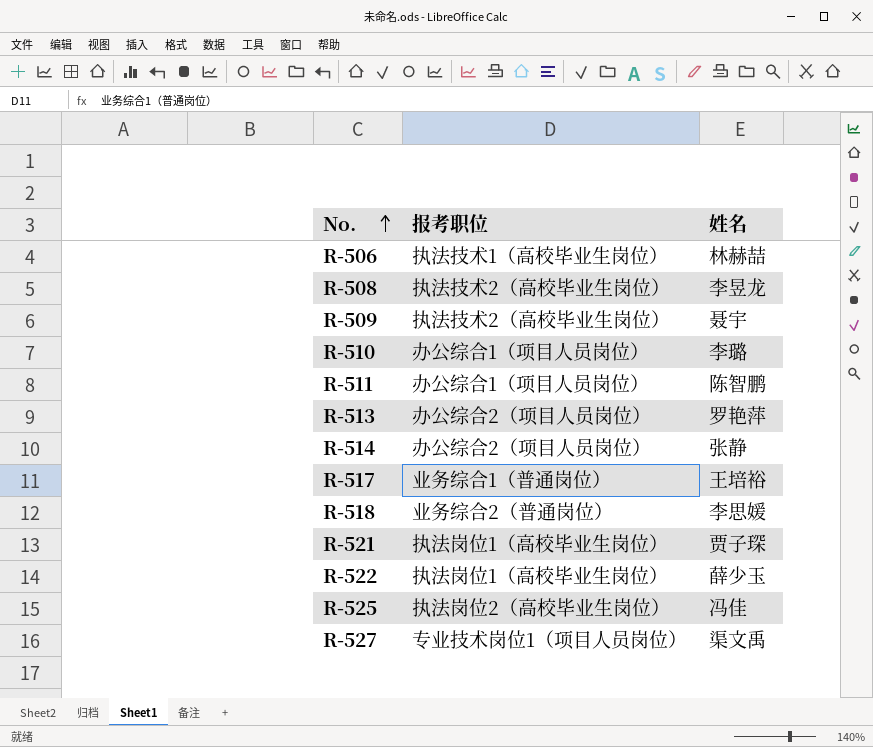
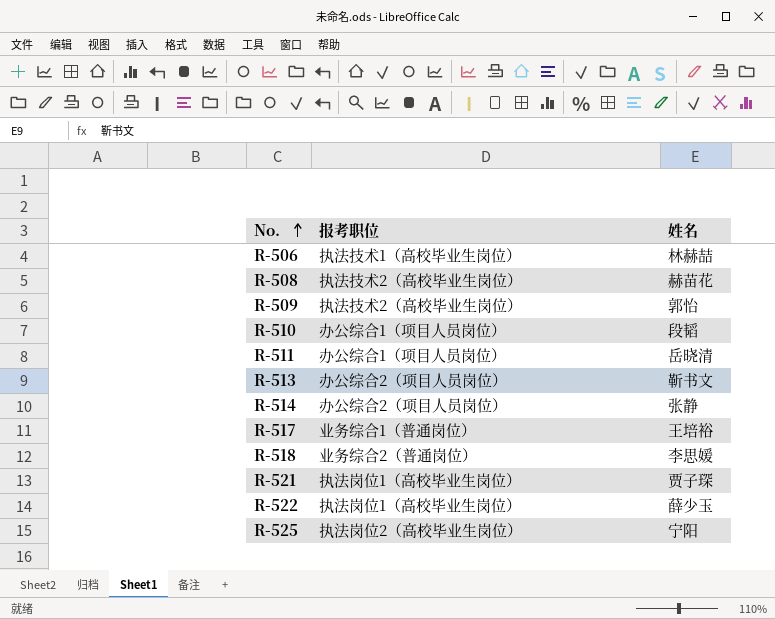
row R-527: 专业技术岗位1（项目人员岗位） | 渠文禹 -> none
R-508 | 姓名: 李昱龙 -> 赫苗花
R-509 | 姓名: 聂宇 -> 郭怡
R-510 | 姓名: 李璐 -> 段韬
R-511 | 姓名: 陈智鹏 -> 岳晓清
R-513 | 姓名: 罗艳萍 -> 靳书文
R-525 | 姓名: 冯佳 -> 宁阳

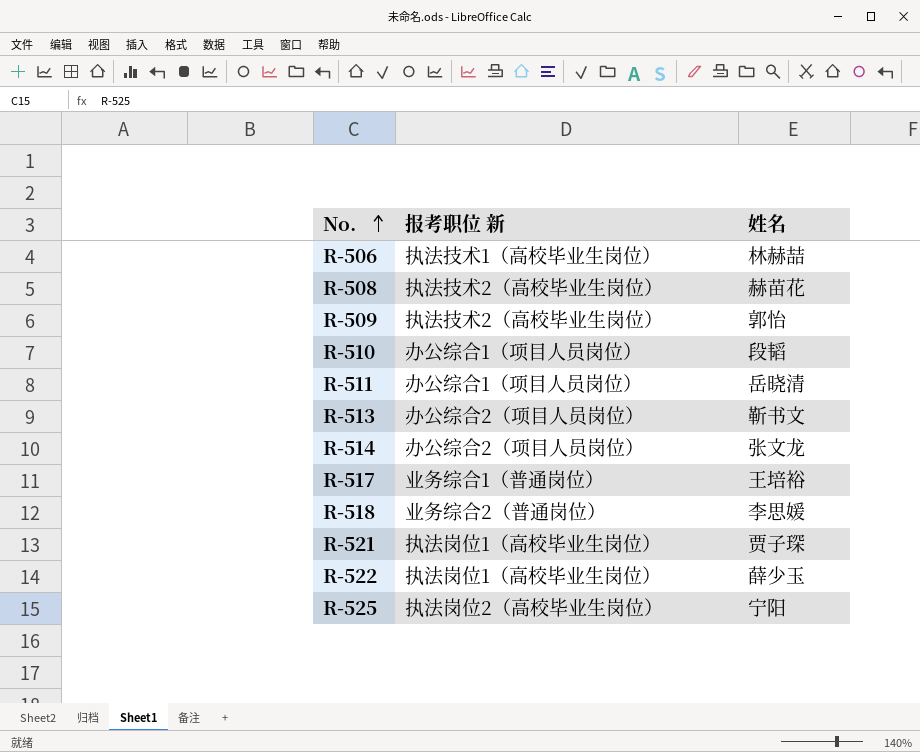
column name: 报考职位 -> 报考职位 新
R-514 | 姓名: 张静 -> 张文龙

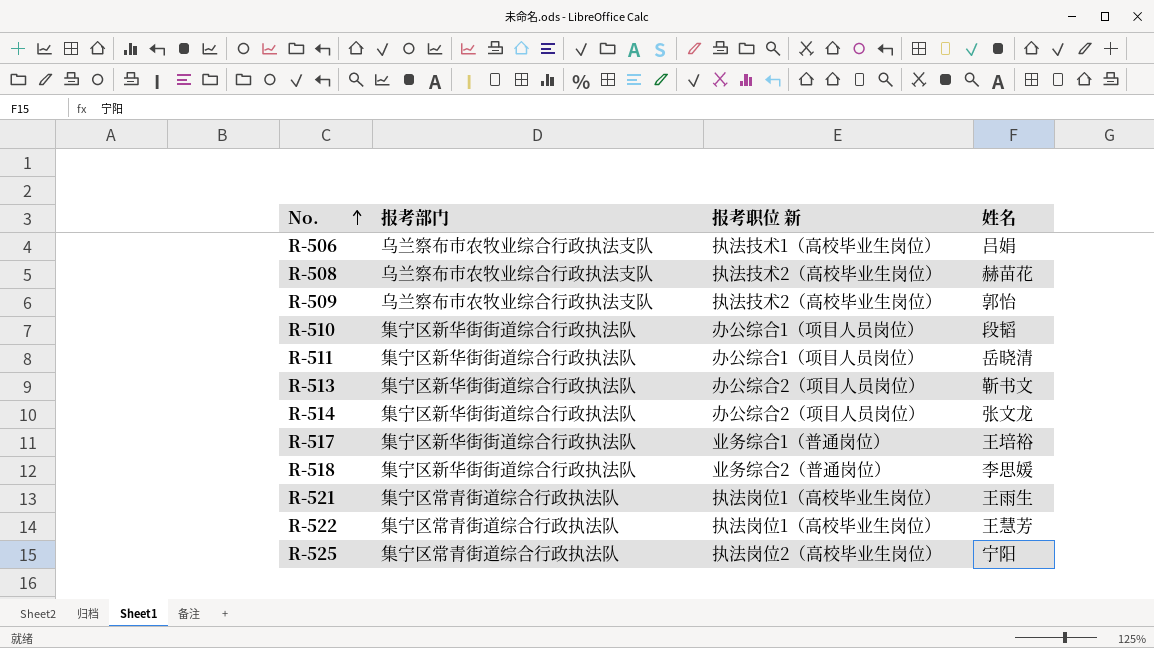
column 报考部门 | position: none -> 2
R-506 | 姓名: 林赫喆 -> 吕娟
R-521 | 姓名: 贾子琛 -> 王雨生
R-522 | 姓名: 薛少玉 -> 王慧芳

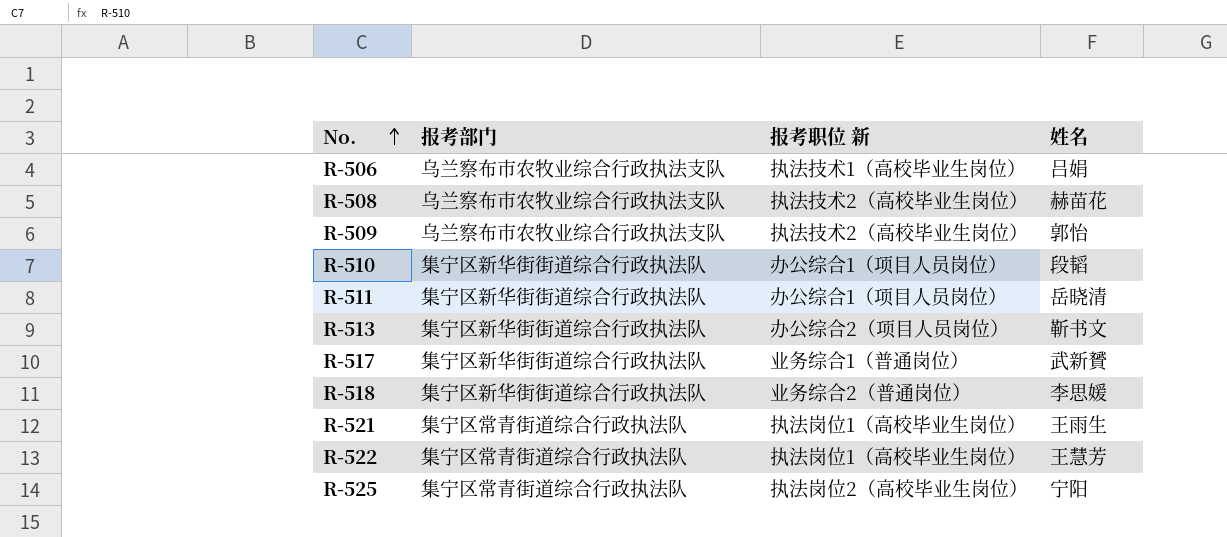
row R-514: 集宁区新华街街道综合行政执法队 | 办公综合2（项目人员岗位） | 张文龙 -> none
R-517 | 姓名: 王培裕 -> 武新贇

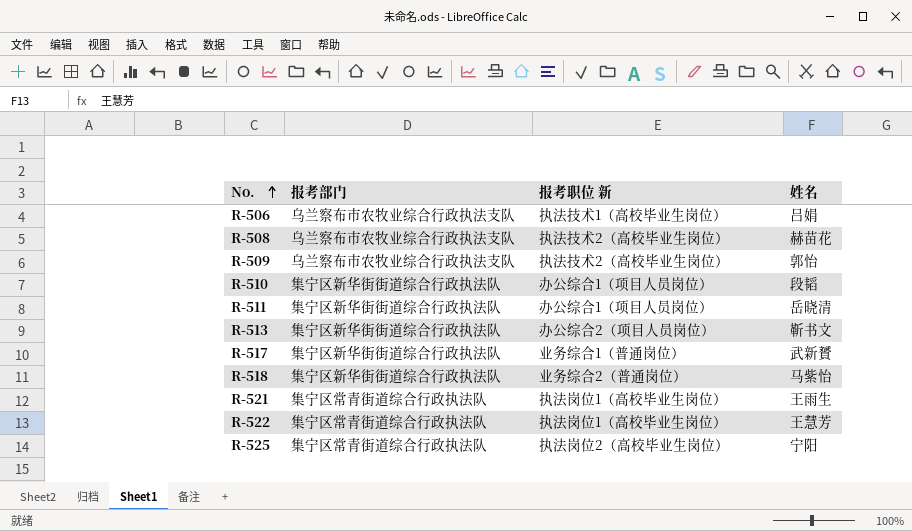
R-518 | 姓名: 李思媛 -> 马紫怡

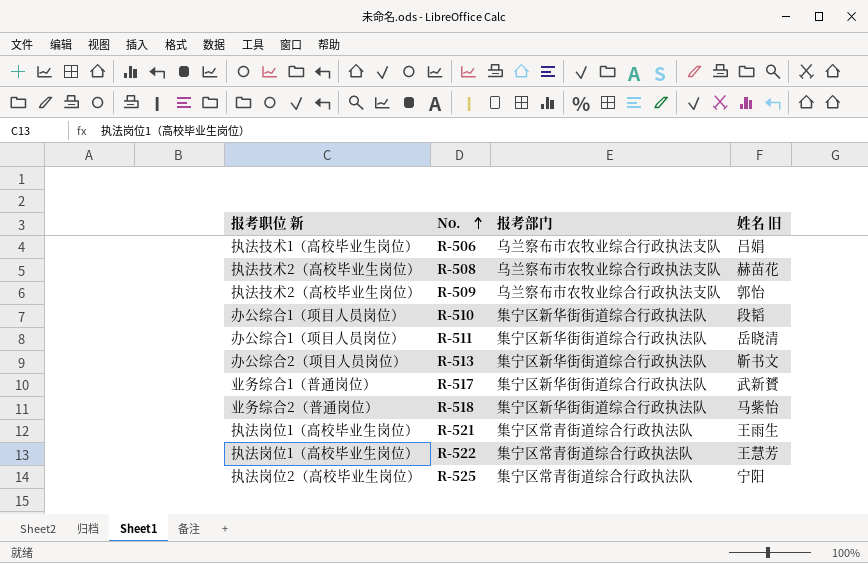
column 报考职位 新 | position: 3 -> 1
column name: 姓名 -> 姓名 旧

